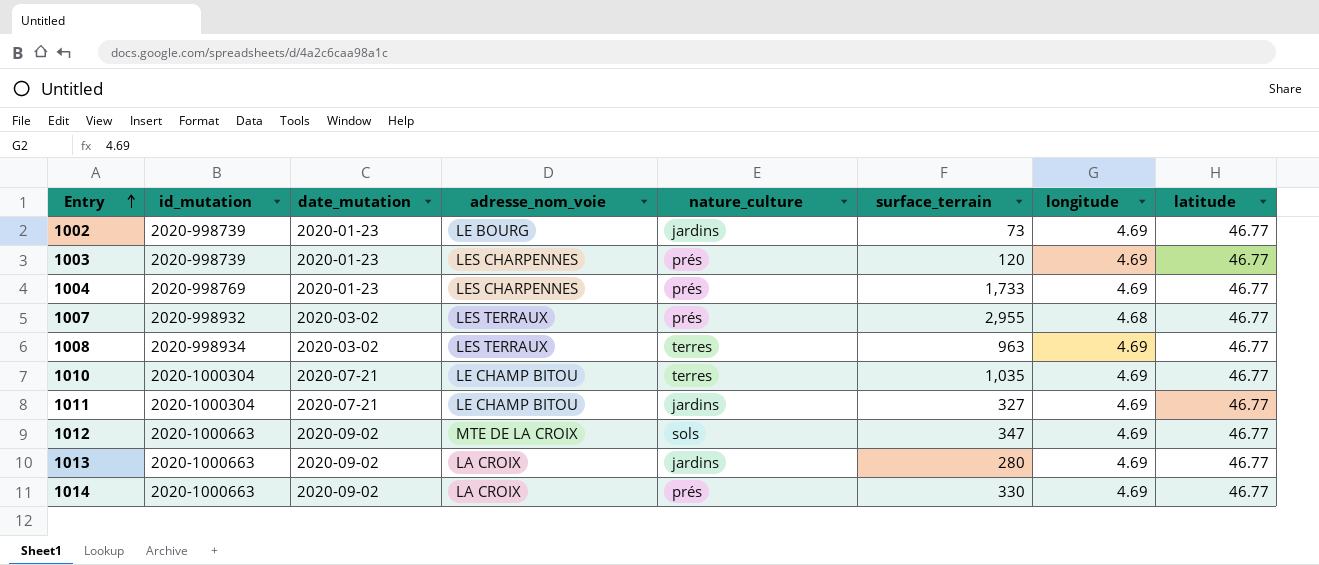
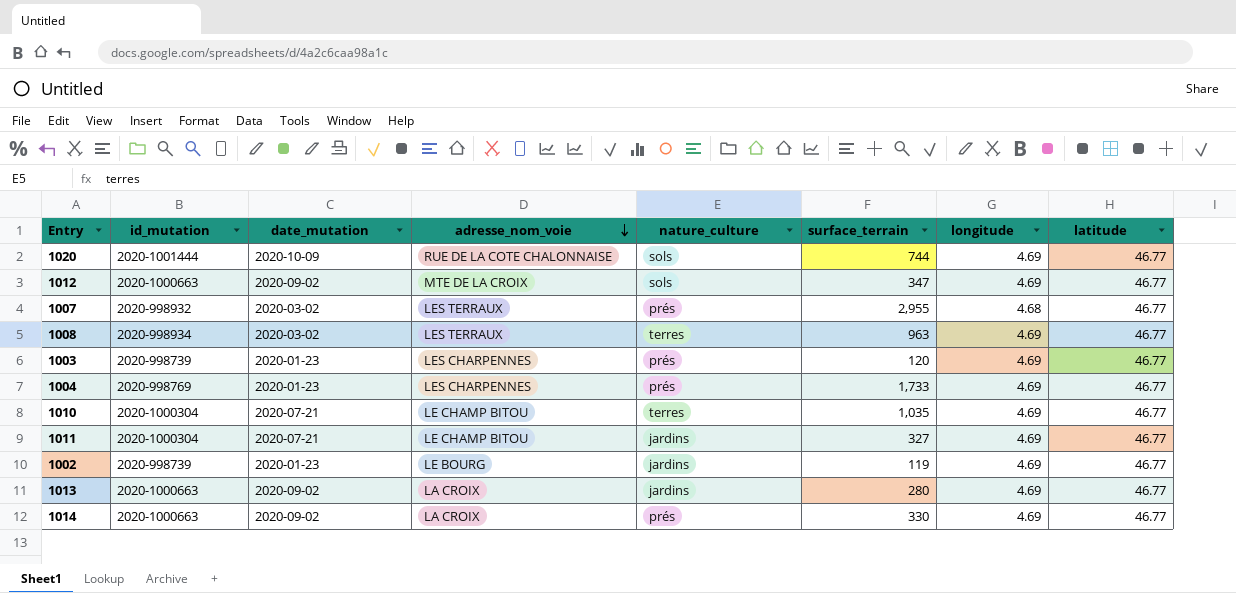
row order: Entry ascending -> adresse_nom_voie descending
row 1020: none -> 2020-1001444 | 2020-10-09 | RUE DE LA COTE CHALONNAISE | sols | 744 | 4.69 | 46.77
1002 | surface_terrain: 73 -> 119

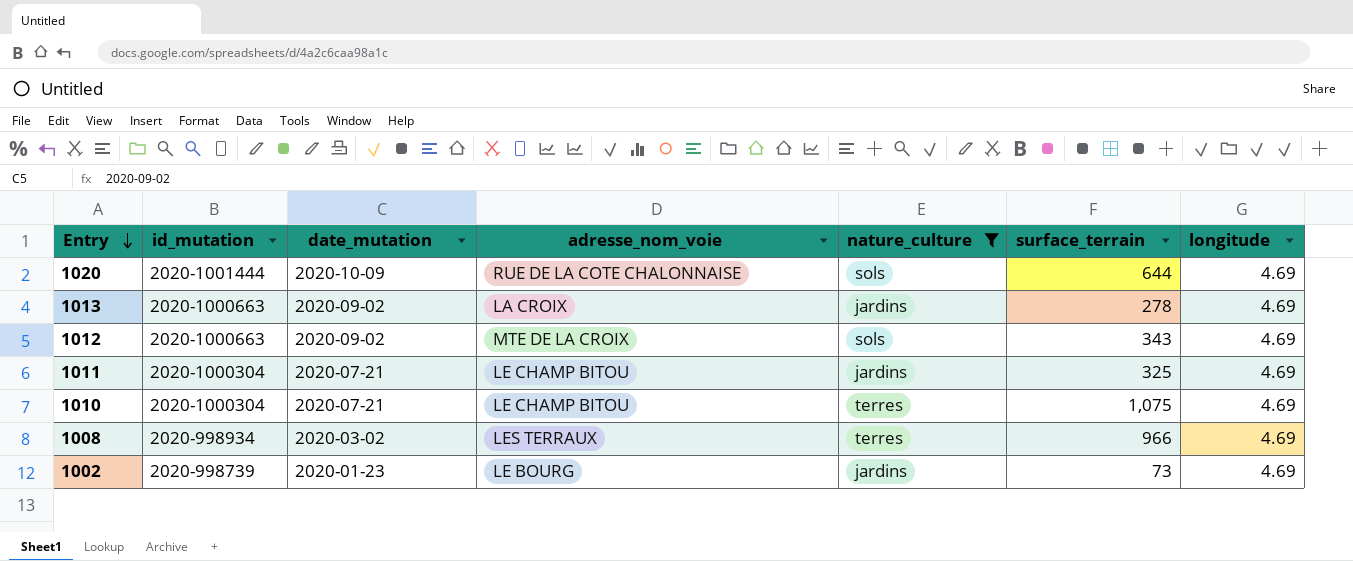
filter: none -> nature_culture != prés
row order: adresse_nom_voie descending -> Entry descending
column latitude | position: 8 -> none
1020 | surface_terrain: 744 -> 644
1013 | surface_terrain: 280 -> 278
1012 | surface_terrain: 347 -> 343
1011 | surface_terrain: 327 -> 325
1010 | surface_terrain: 1,035 -> 1,075
1008 | surface_terrain: 963 -> 966
1002 | surface_terrain: 119 -> 73

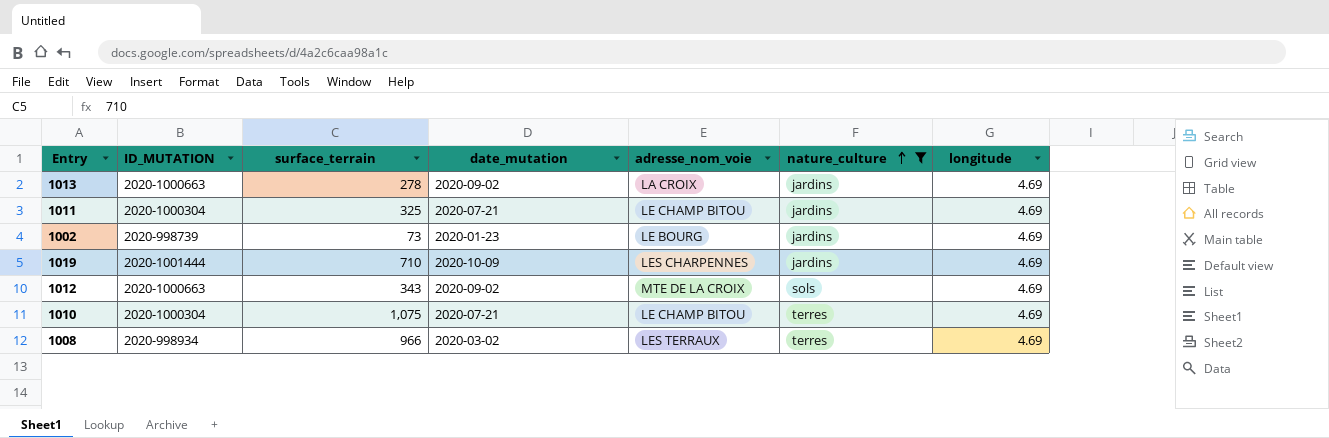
row order: Entry descending -> nature_culture ascending
column name: id_mutation -> ID_MUTATION
column surface_terrain | position: 6 -> 3
row 1020: 2020-1001444 | 2020-10-09 | RUE DE LA COTE CHALONNAISE | sols | 644 | 4.69 -> none
row 1019: none -> 2020-1001444 | 710 | 2020-10-09 | LES CHARPENNES | jardins | 4.69

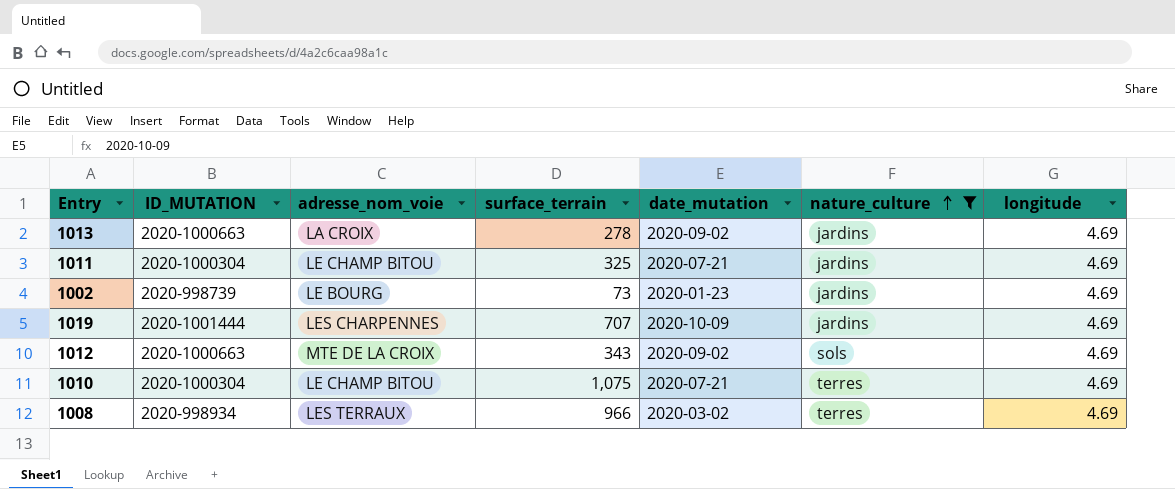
column adresse_nom_voie | position: 5 -> 3
1019 | surface_terrain: 710 -> 707

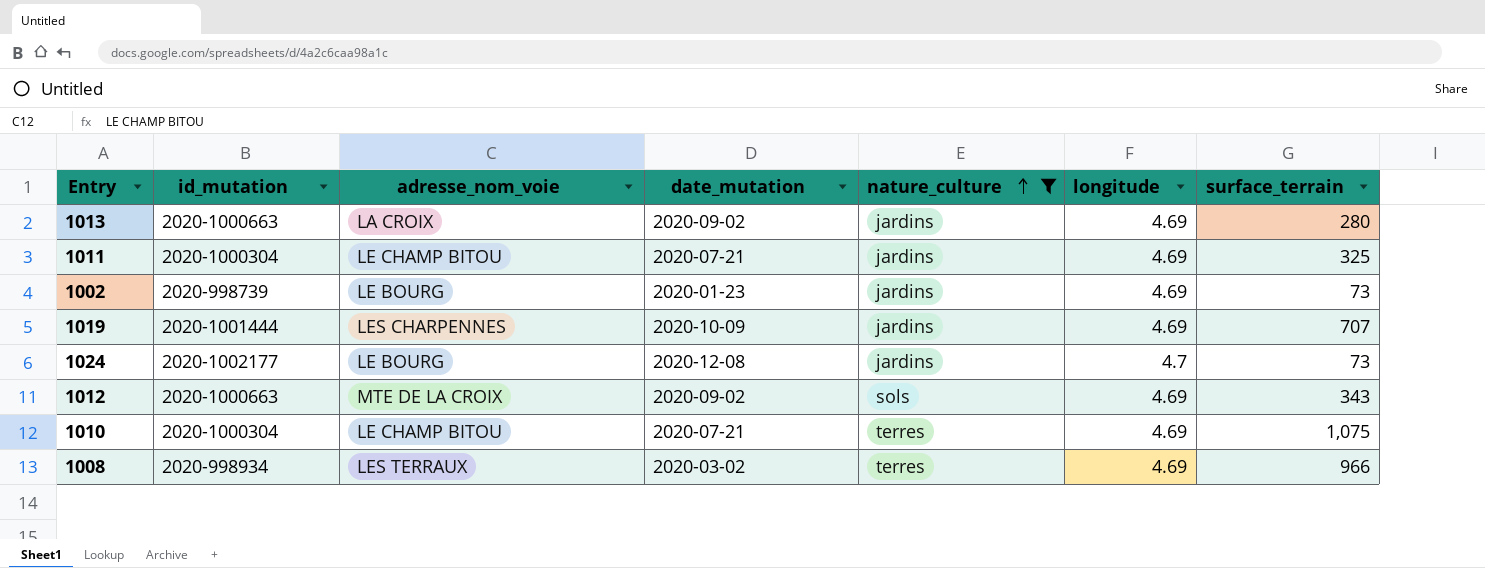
column name: ID_MUTATION -> id_mutation
column surface_terrain | position: 4 -> 7
1013 | surface_terrain: 278 -> 280
row 1024: none -> 2020-1002177 | LE BOURG | 2020-12-08 | jardins | 4.7 | 73

